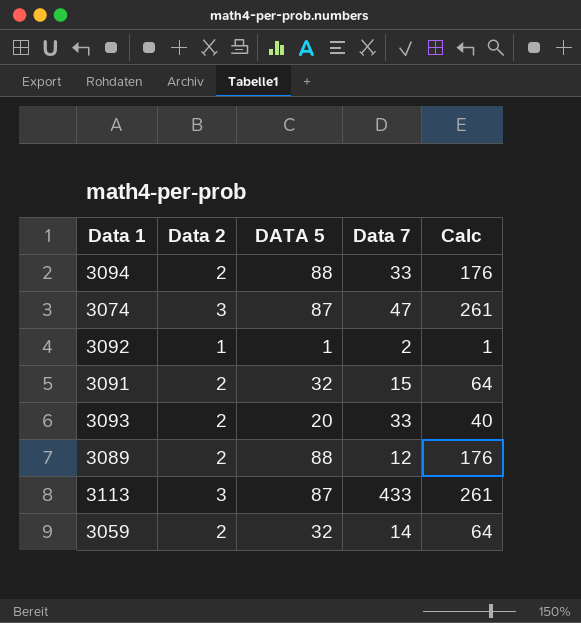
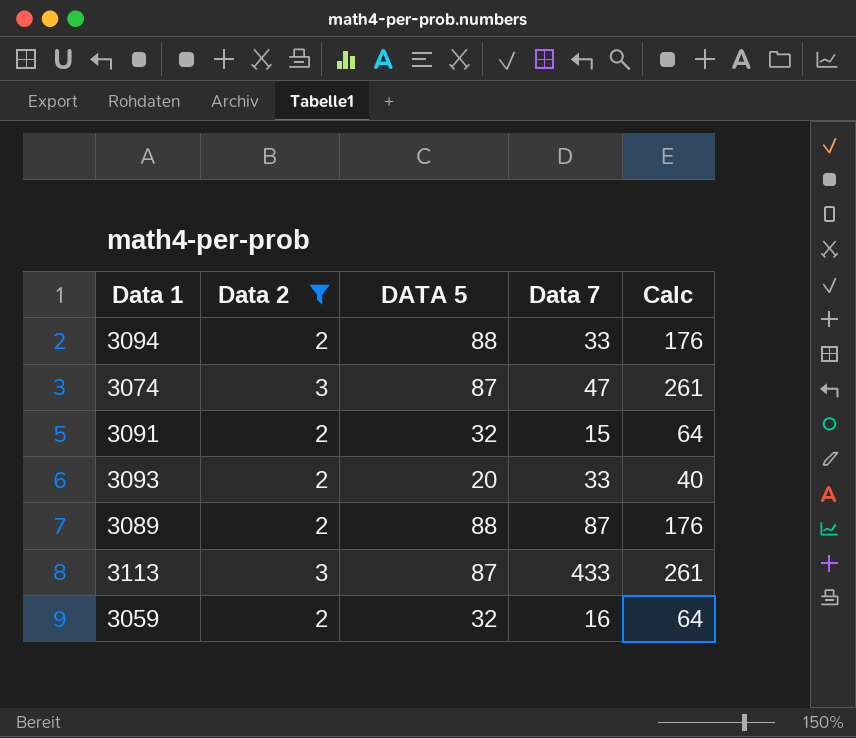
filter: none -> Data 2 != 1
3089 | Data 7: 12 -> 87
3059 | Data 7: 14 -> 16

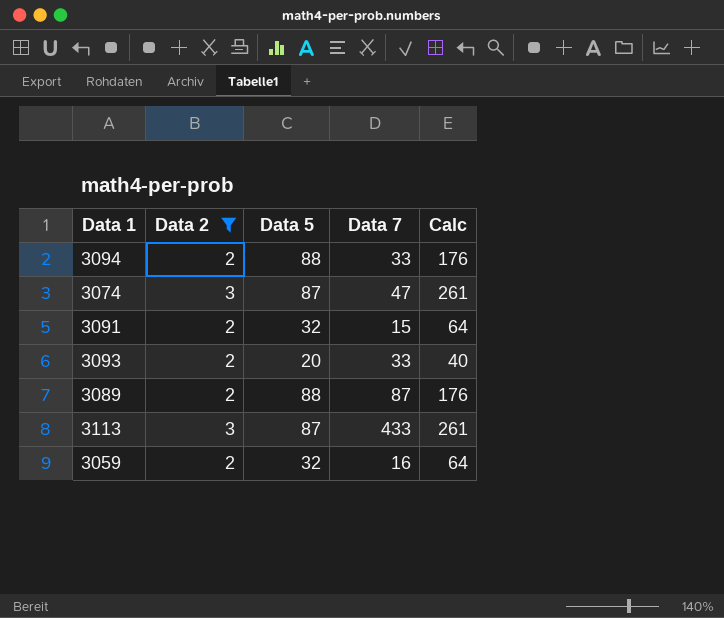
column name: DATA 5 -> Data 5

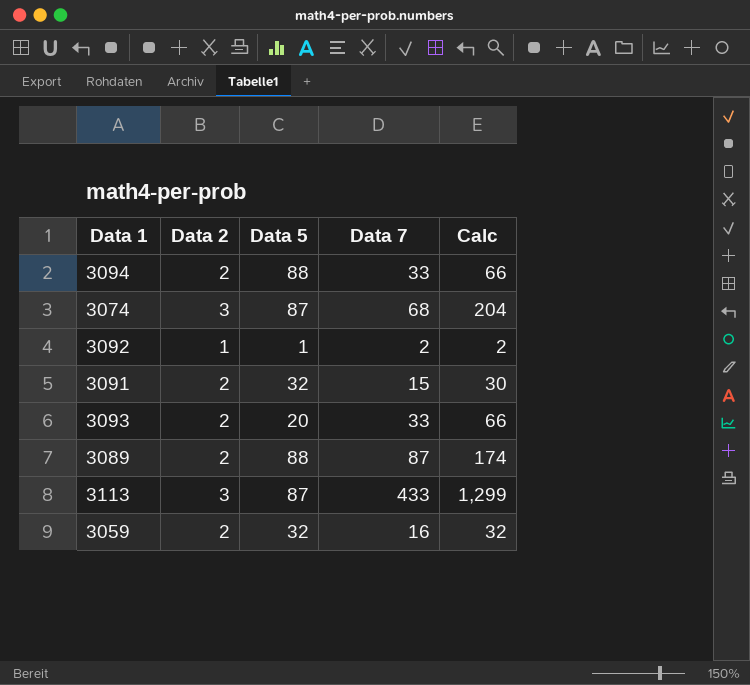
filter: Data 2 != 1 -> none
column Calc | formula: [Data 2] * [Data 5] -> [Data 2] * [Data 7]
3074 | Data 7: 47 -> 68

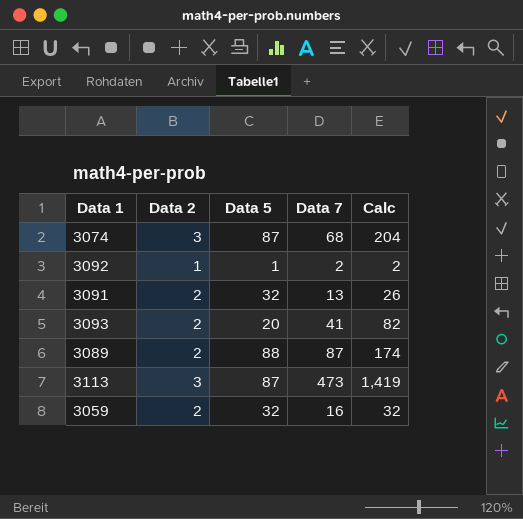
row 3094: 2 | 88 | 33 | 66 -> none
3091 | Data 7: 15 -> 13
3091 | Calc: 30 -> 26
3093 | Data 7: 33 -> 41
3093 | Calc: 66 -> 82
3113 | Data 7: 433 -> 473
3113 | Calc: 1,299 -> 1,419

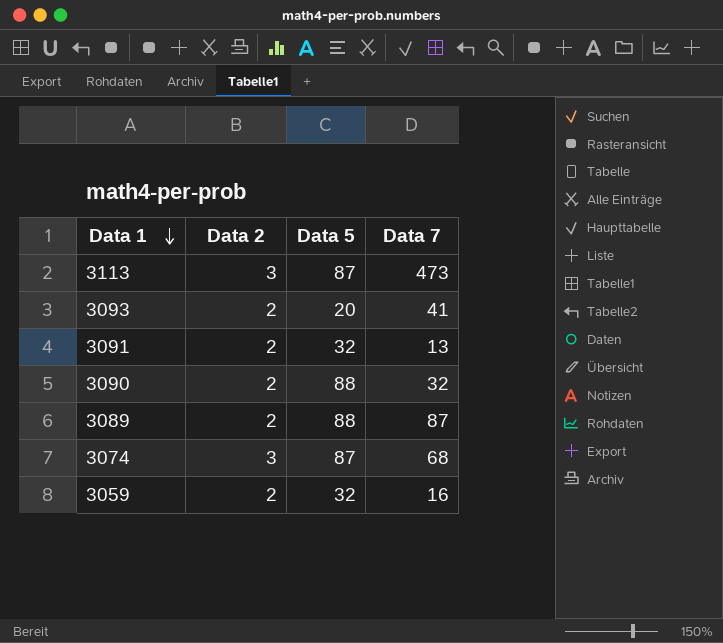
row order: none -> Data 1 descending
column Calc | formula: [Data 2] * [Data 7] -> none
row 3092: 1 | 1 | 2 | 2 -> none
row 3090: none -> 2 | 88 | 32

